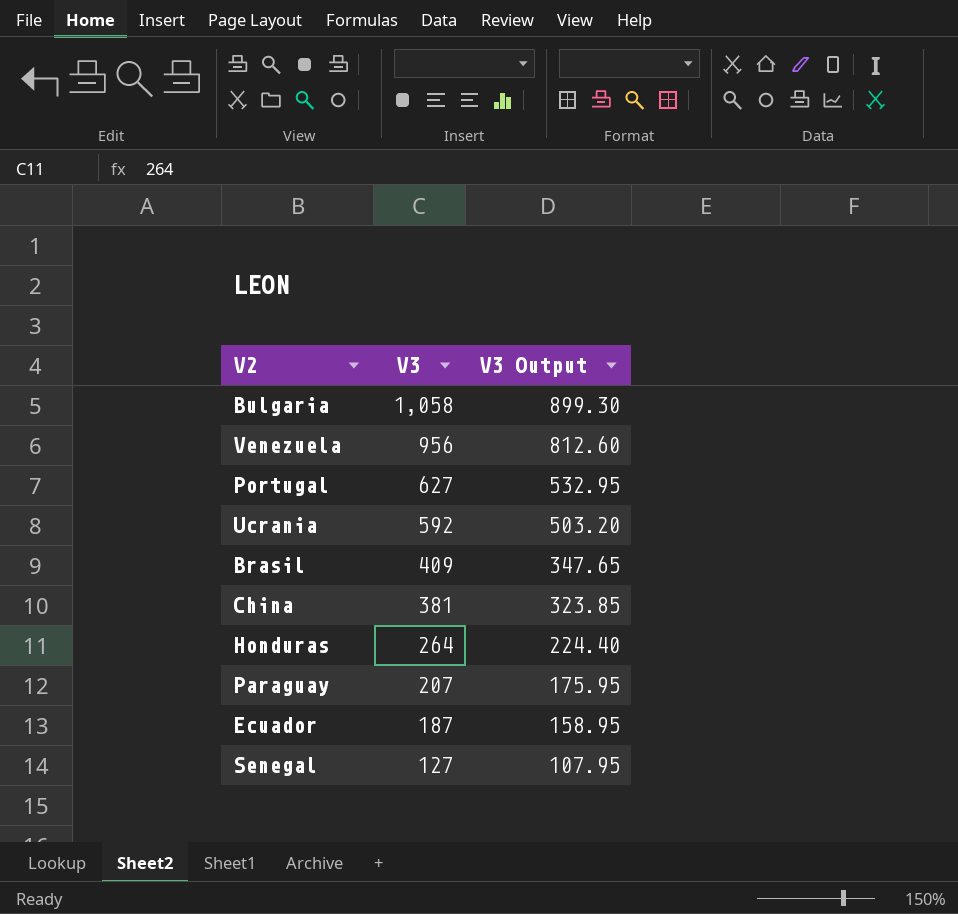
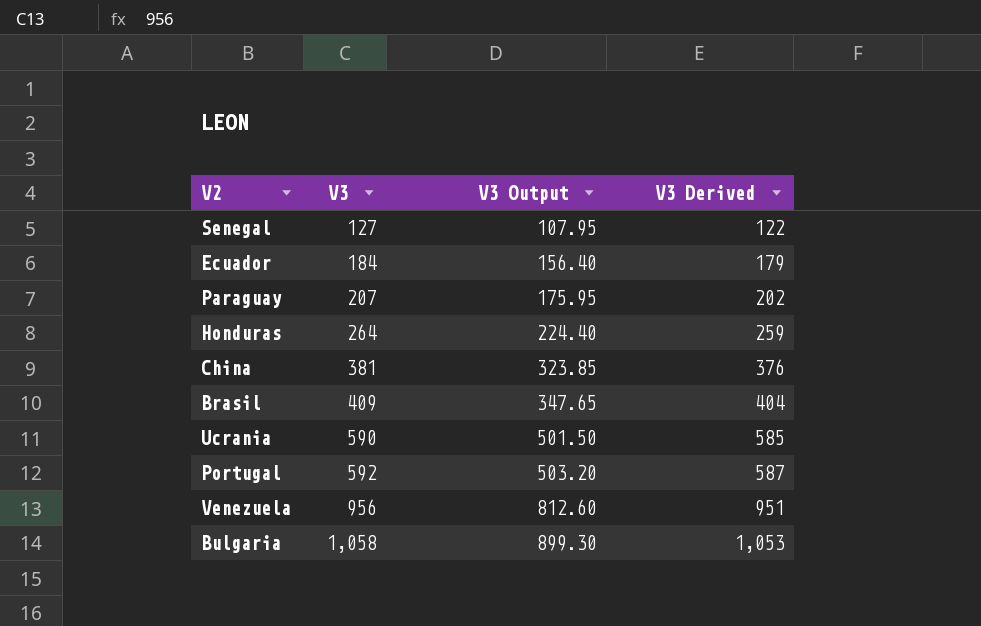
row order: V3 descending -> V3 ascending
column V3 Derived | formula: none -> [V3] - 5
Ecuador | V3: 187 -> 184
Ecuador | V3 Output: 158.95 -> 156.40
Ucrania | V3: 592 -> 590
Ucrania | V3 Output: 503.20 -> 501.50
Portugal | V3: 627 -> 592
Portugal | V3 Output: 532.95 -> 503.20

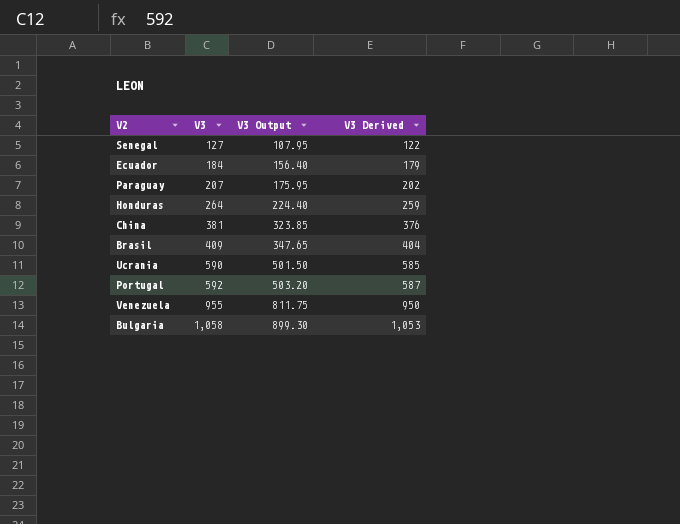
Venezuela | V3: 956 -> 955
Venezuela | V3 Output: 812.60 -> 811.75
Venezuela | V3 Derived: 951 -> 950

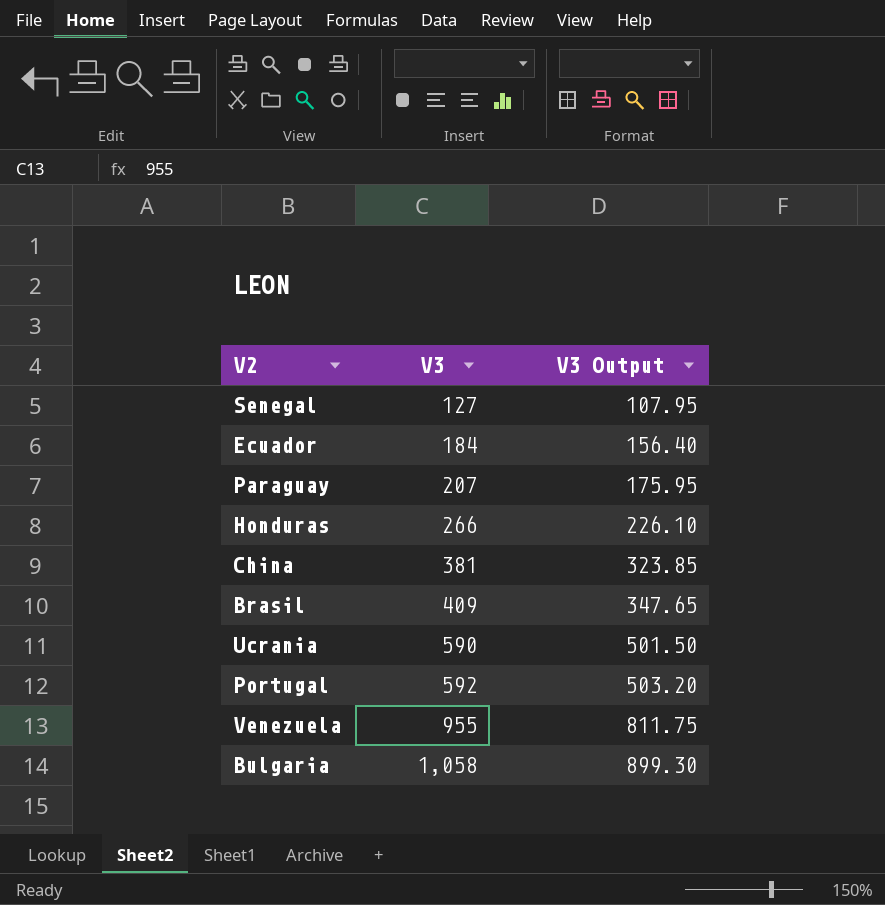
column V3 Derived | formula: [V3] - 5 -> none
Honduras | V3: 264 -> 266
Honduras | V3 Output: 224.40 -> 226.10

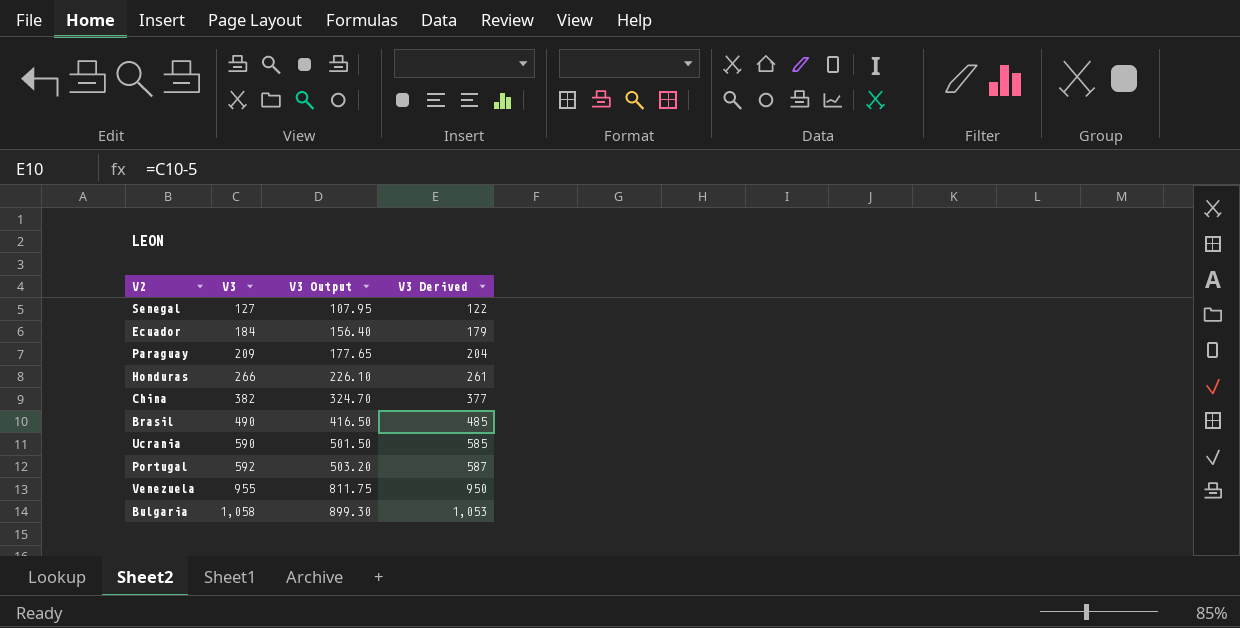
column V3 Derived | formula: none -> [V3] - 5
Paraguay | V3: 207 -> 209
Paraguay | V3 Output: 175.95 -> 177.65
China | V3: 381 -> 382
China | V3 Output: 323.85 -> 324.70
Brasil | V3: 409 -> 490
Brasil | V3 Output: 347.65 -> 416.50

